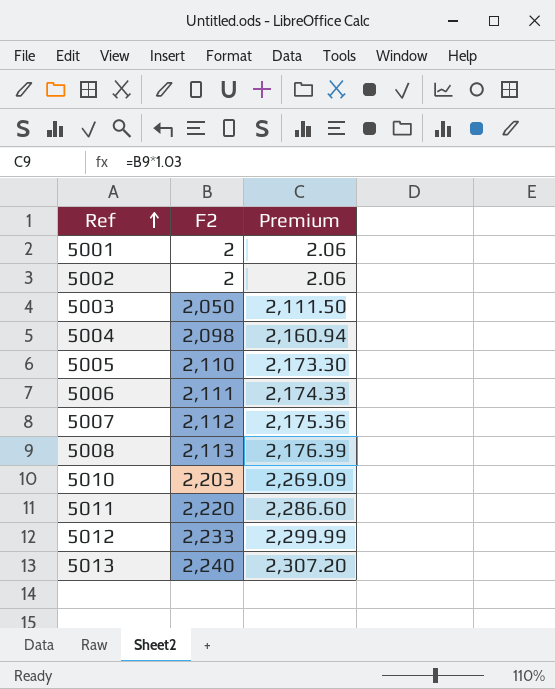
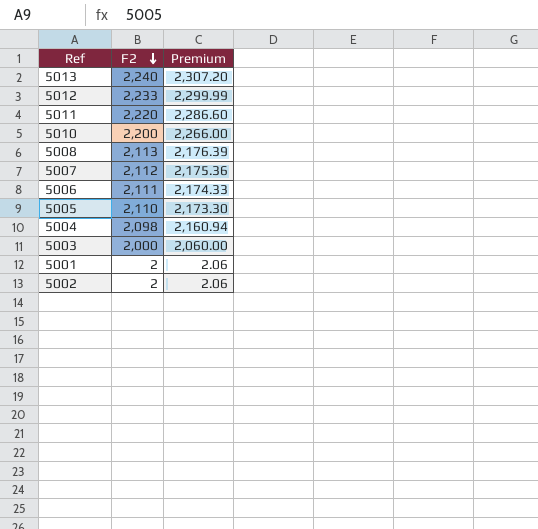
row order: Ref ascending -> F2 descending
5010 | F2: 2,203 -> 2,200
5010 | Premium: 2,269.09 -> 2,266.00
5003 | F2: 2,050 -> 2,000
5003 | Premium: 2,111.50 -> 2,060.00

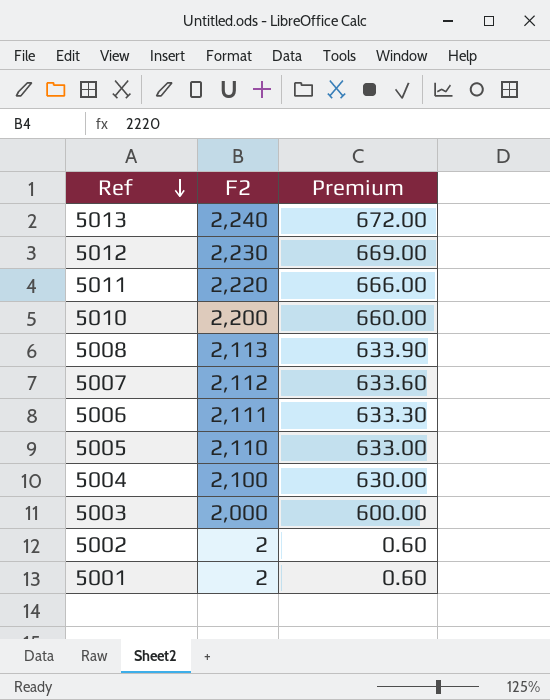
row order: F2 descending -> Ref descending
column Premium | formula: [F2] * 1.03 -> [F2] * 0.3
5012 | F2: 2,233 -> 2,230
5004 | F2: 2,098 -> 2,100

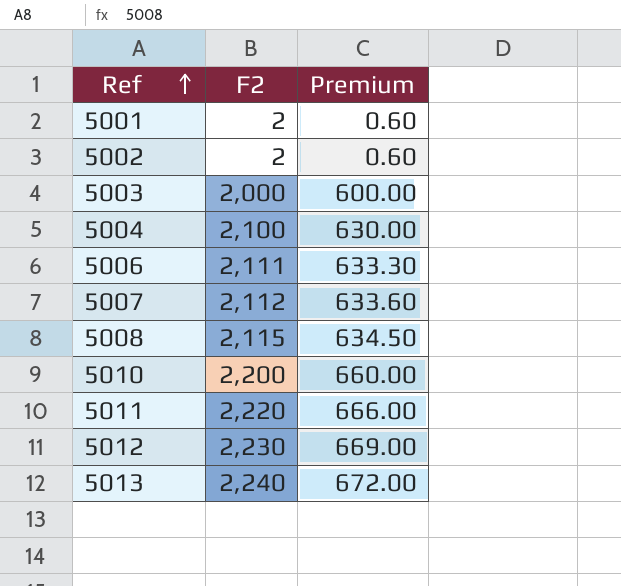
row order: Ref descending -> Ref ascending
row 5005: 2,110 | 633.00 -> none
5008 | F2: 2,113 -> 2,115
5008 | Premium: 633.90 -> 634.50

